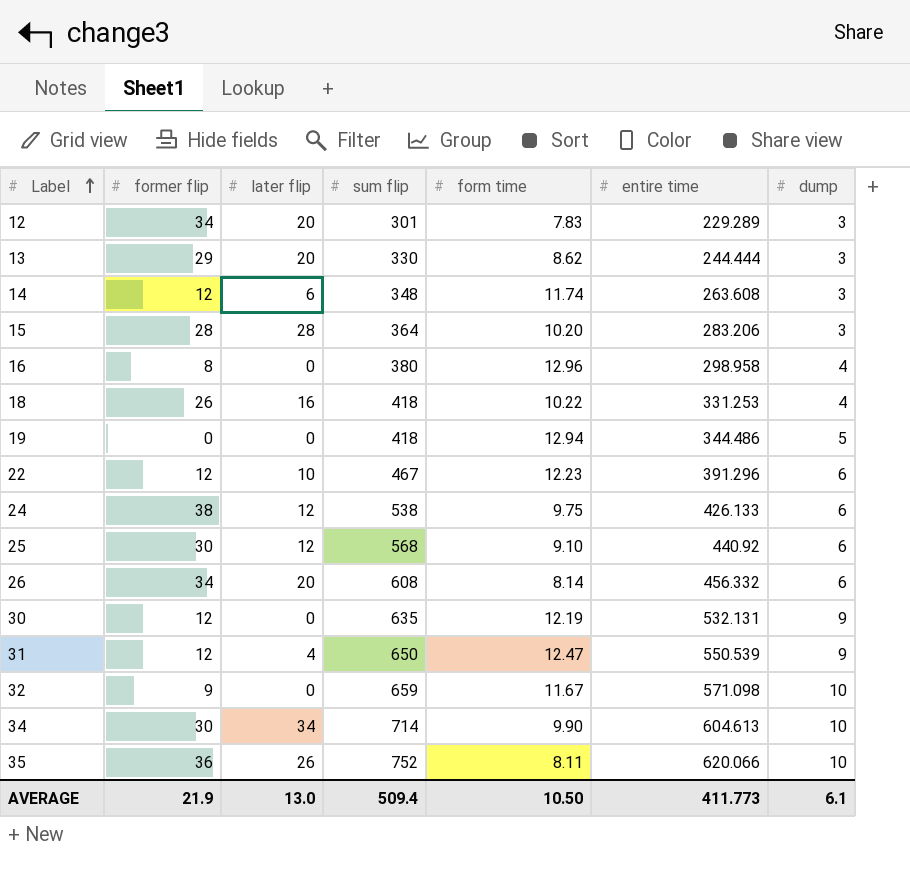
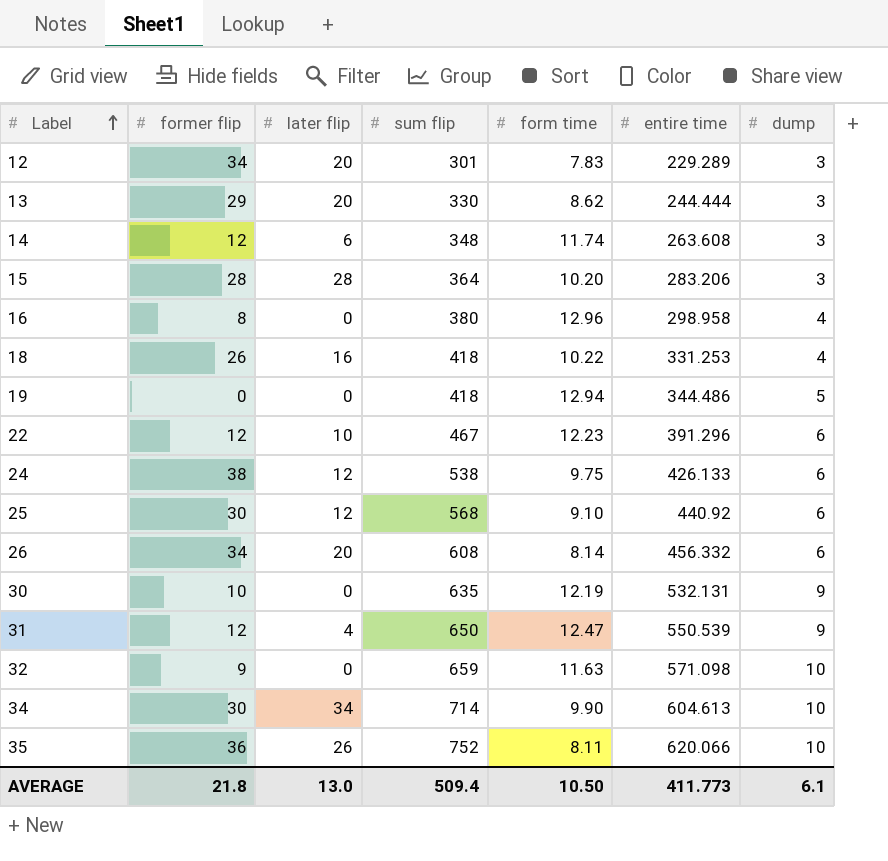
30 | former flip: 12 -> 10
32 | form time: 11.67 -> 11.63
AVERAGE | former flip: 21.9 -> 21.8

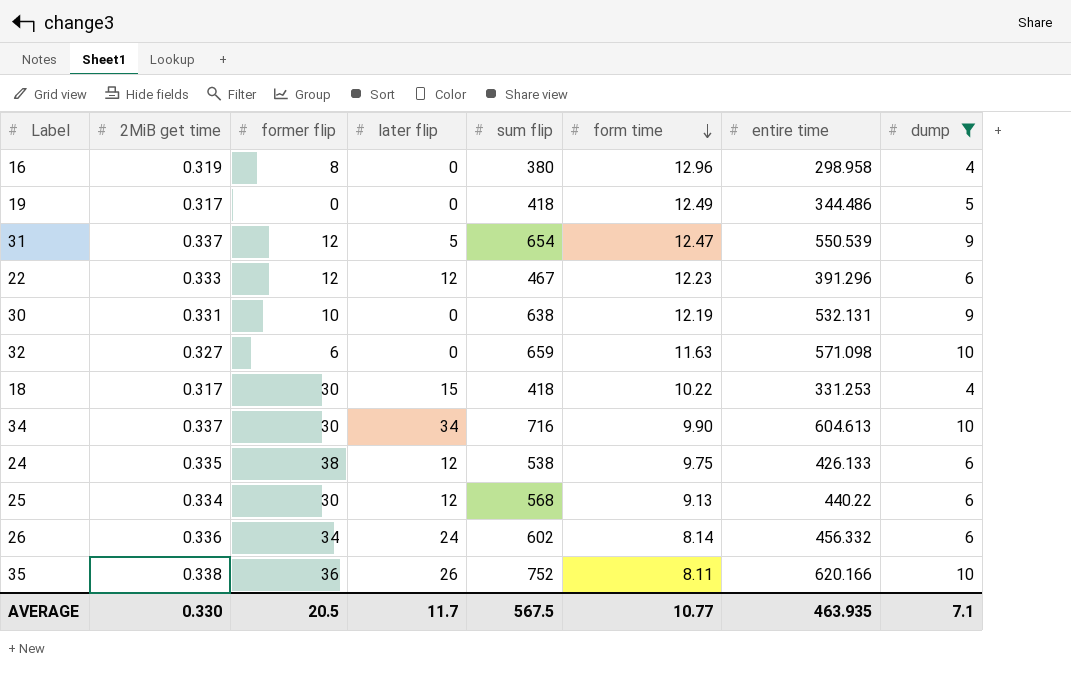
filter: none -> dump != 3
row order: Label ascending -> form time descending
column 2MiB get time | position: none -> 2
19 | form time: 12.94 -> 12.49
31 | later flip: 4 -> 5
31 | sum flip: 650 -> 654
22 | later flip: 10 -> 12
30 | sum flip: 635 -> 638
32 | former flip: 9 -> 6
18 | former flip: 26 -> 30
18 | later flip: 16 -> 15
34 | sum flip: 714 -> 716
25 | form time: 9.10 -> 9.13
25 | entire time: 440.92 -> 440.22
26 | later flip: 20 -> 24
26 | sum flip: 608 -> 602
35 | entire time: 620.066 -> 620.166
AVERAGE | former flip: 21.8 -> 20.5
AVERAGE | later flip: 13.0 -> 11.7
AVERAGE | sum flip: 509.4 -> 567.5
AVERAGE | form time: 10.50 -> 10.77
AVERAGE | entire time: 411.773 -> 463.935
AVERAGE | dump: 6.1 -> 7.1

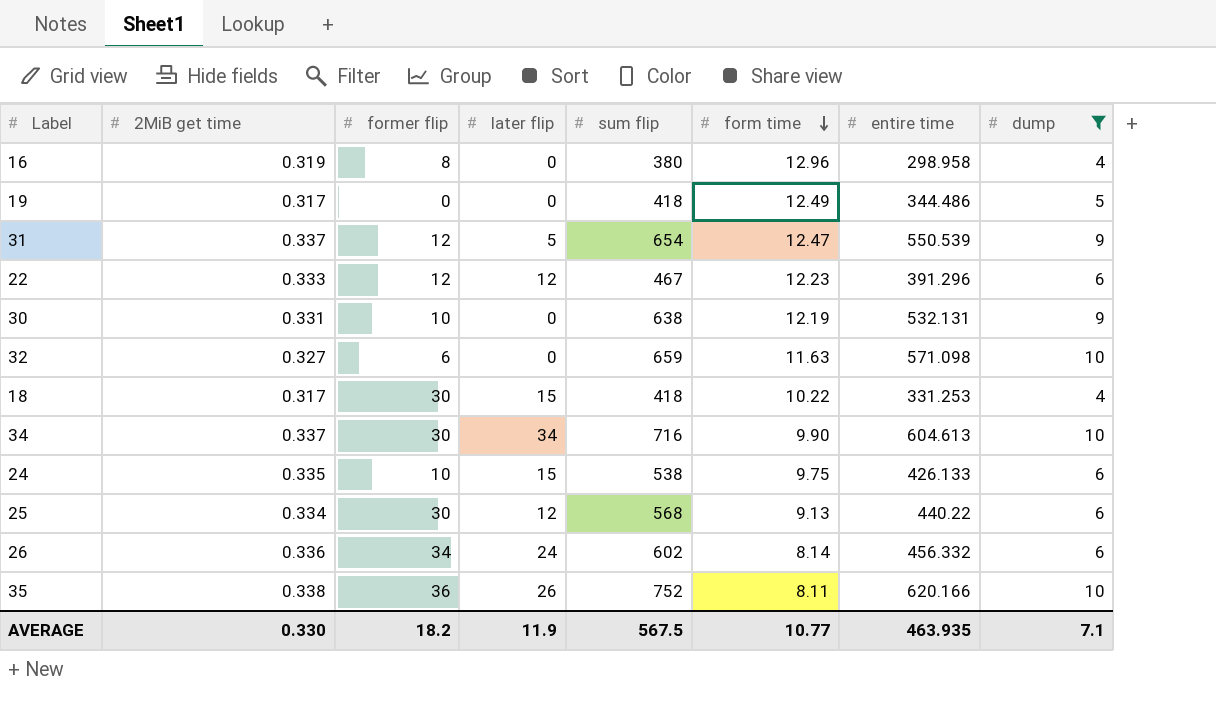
24 | former flip: 38 -> 10
24 | later flip: 12 -> 15
AVERAGE | former flip: 20.5 -> 18.2
AVERAGE | later flip: 11.7 -> 11.9

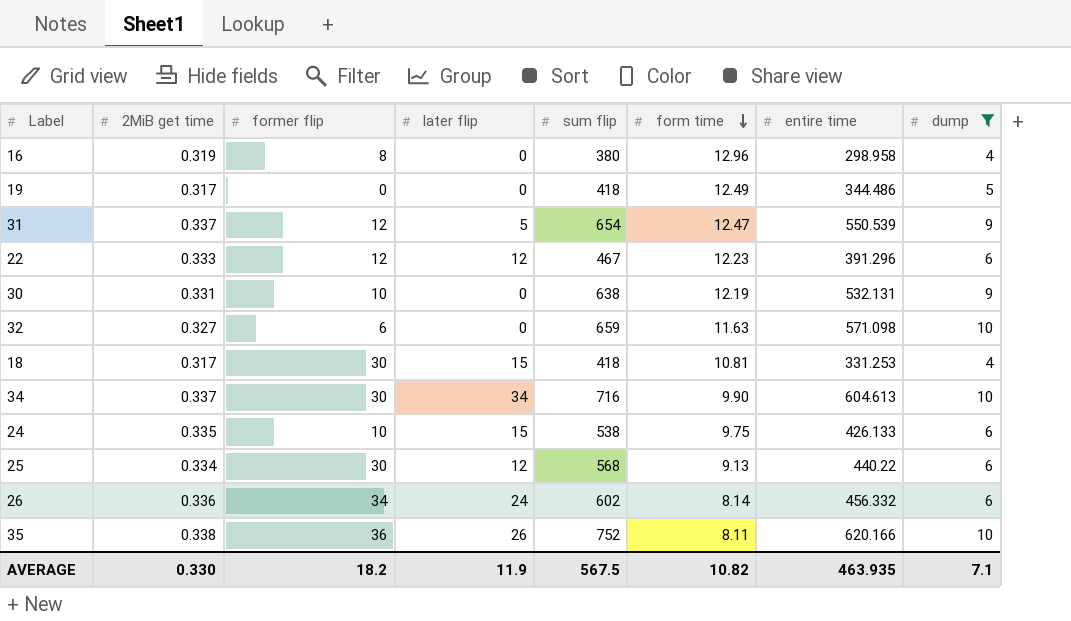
18 | form time: 10.22 -> 10.81
AVERAGE | form time: 10.77 -> 10.82

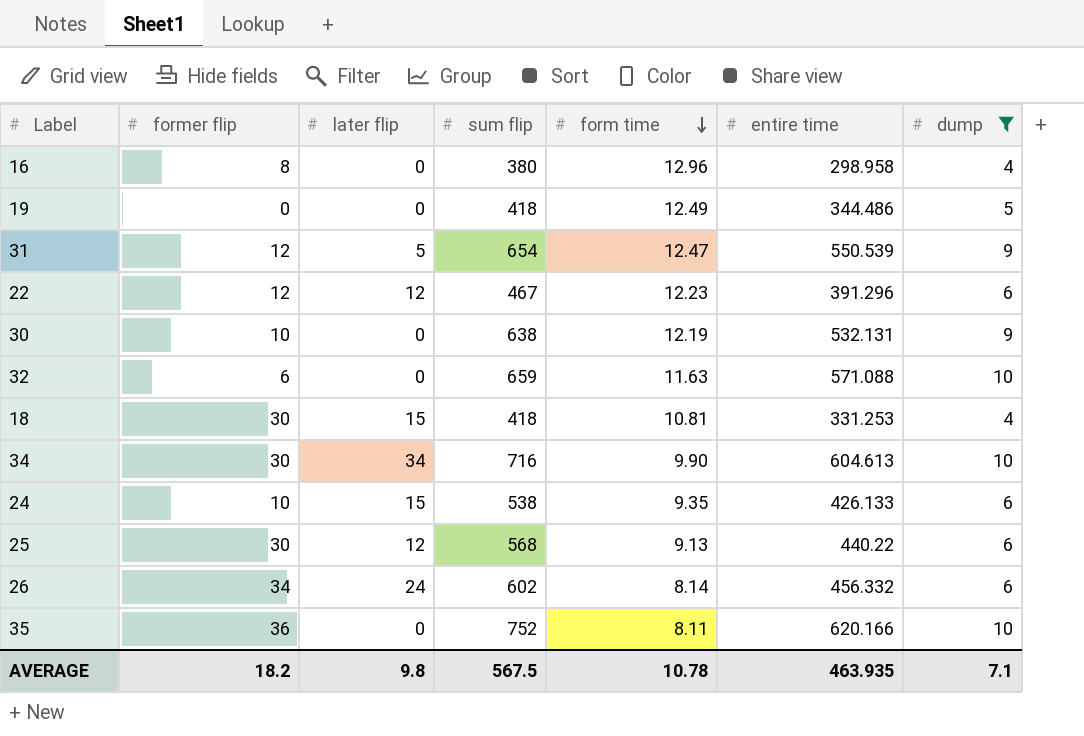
column 2MiB get time | position: 2 -> none
32 | entire time: 571.098 -> 571.088
24 | form time: 9.75 -> 9.35
35 | later flip: 26 -> 0
AVERAGE | later flip: 11.9 -> 9.8
AVERAGE | form time: 10.82 -> 10.78

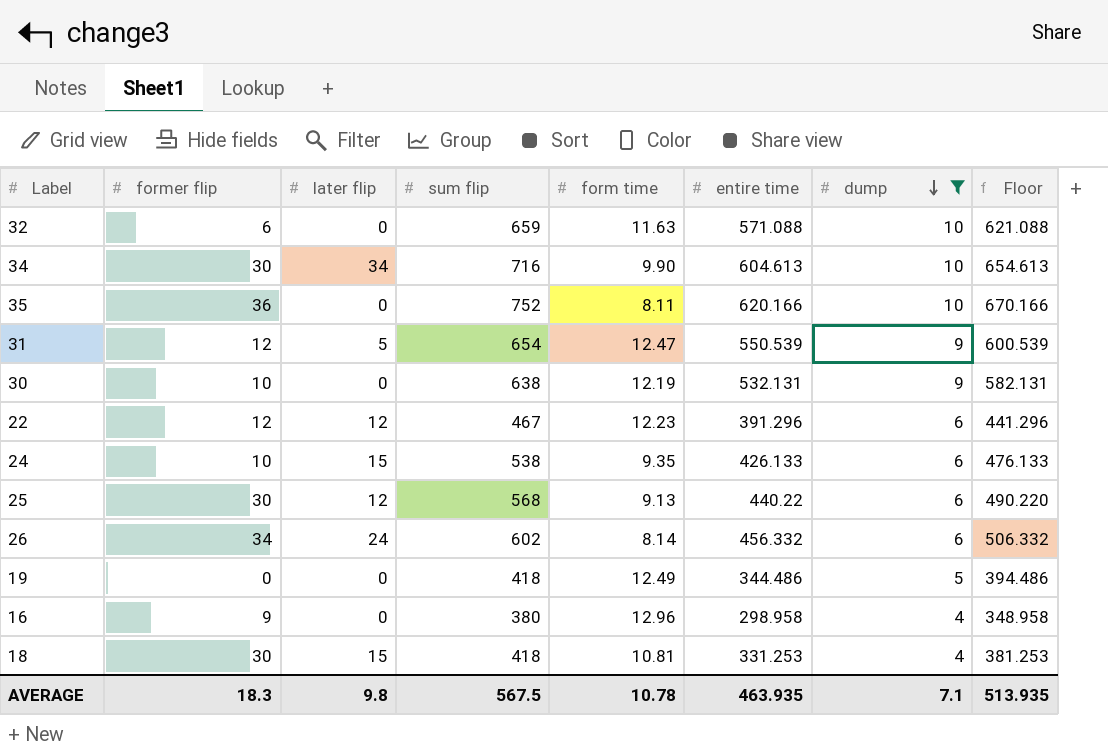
row order: form time descending -> dump descending
column Floor | formula: none -> [entire time] + 50
16 | former flip: 8 -> 9
AVERAGE | former flip: 18.2 -> 18.3

